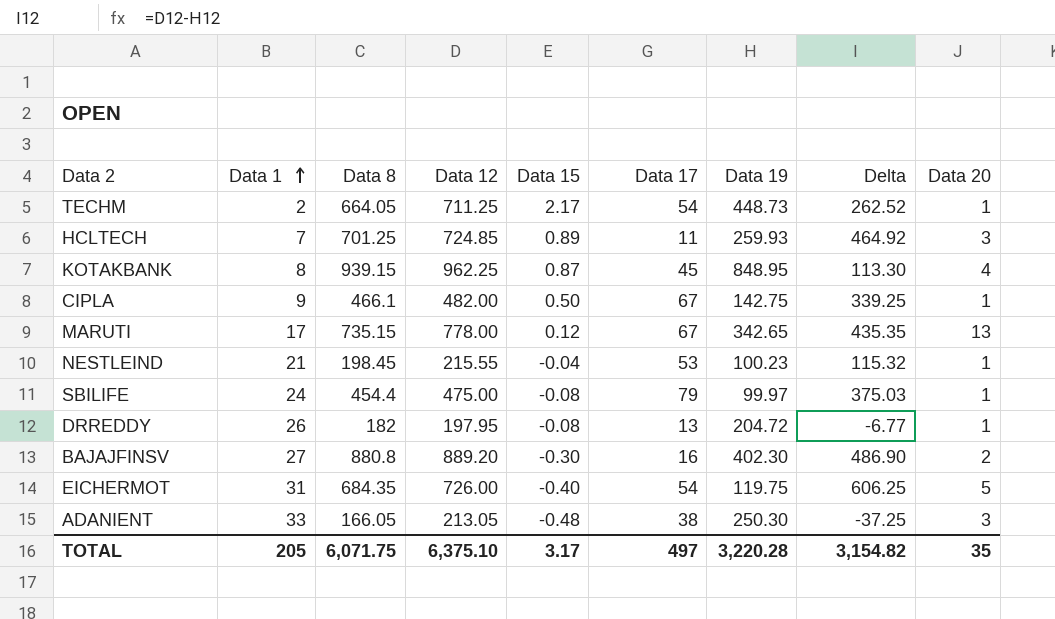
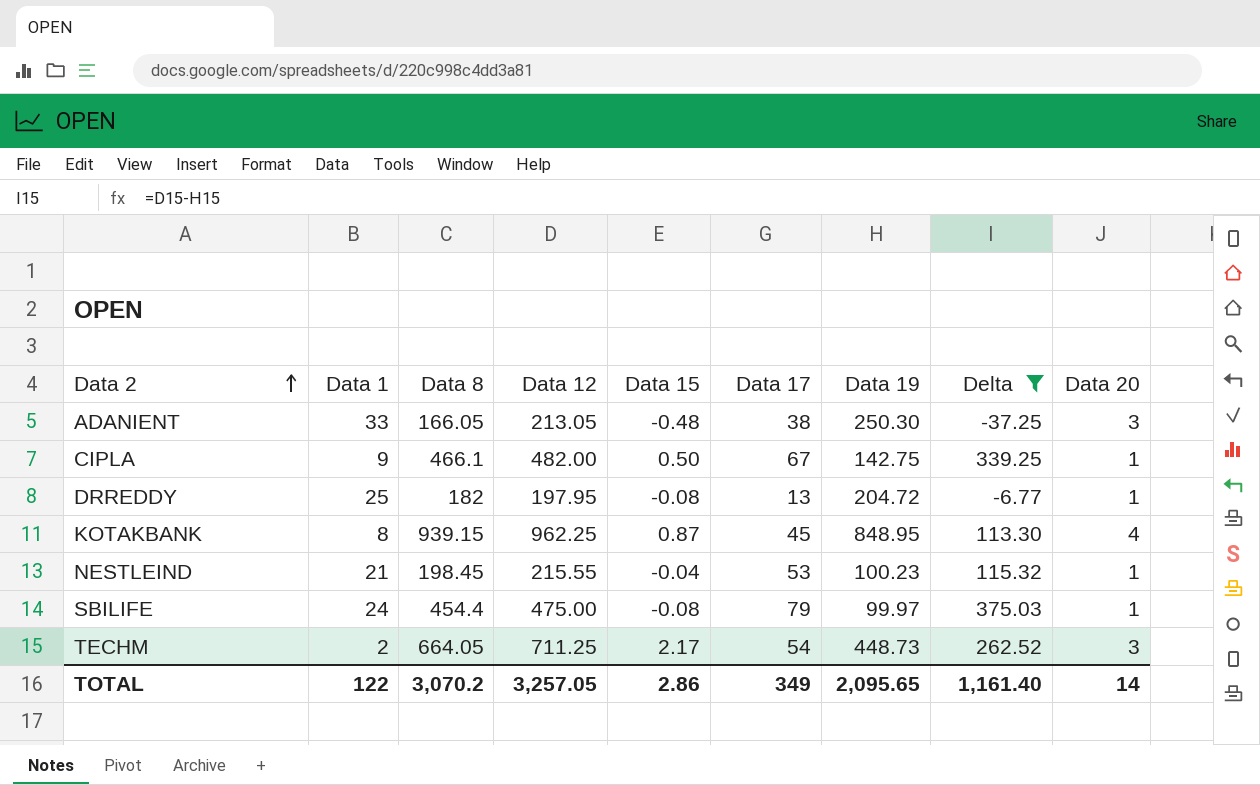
filter: none -> Delta <= 375.03
row order: Data 1 ascending -> Data 2 ascending
DRREDDY | Data 1: 26 -> 25
TECHM | Data 20: 1 -> 3
TOTAL | Data 1: 205 -> 122
TOTAL | Data 8: 6,071.75 -> 3,070.2
TOTAL | Data 12: 6,375.10 -> 3,257.05
TOTAL | Data 15: 3.17 -> 2.86
TOTAL | Data 17: 497 -> 349
TOTAL | Data 19: 3,220.28 -> 2,095.65
TOTAL | Delta: 3,154.82 -> 1,161.40
TOTAL | Data 20: 35 -> 14

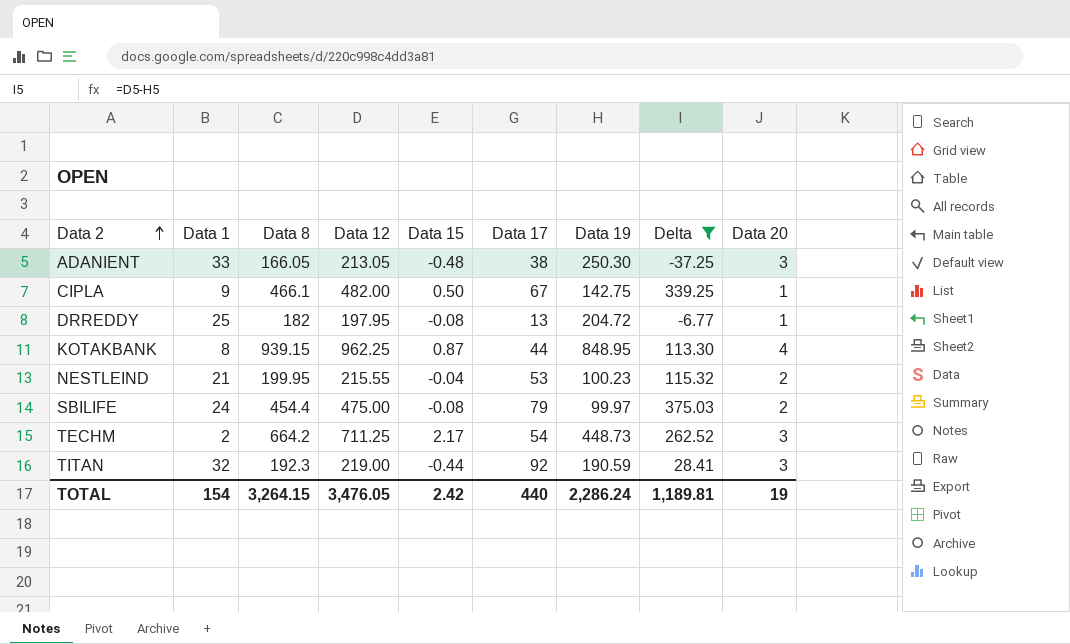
KOTAKBANK | Data 17: 45 -> 44
NESTLEIND | Data 8: 198.45 -> 199.95
NESTLEIND | Data 20: 1 -> 2
SBILIFE | Data 20: 1 -> 2
TECHM | Data 8: 664.05 -> 664.2
row TITAN: none -> 32 | 192.3 | 219.00 | -0.44 | 92 | 190.59 | 28.41 | 3
TOTAL | Data 1: 122 -> 154
TOTAL | Data 8: 3,070.2 -> 3,264.15
TOTAL | Data 12: 3,257.05 -> 3,476.05
TOTAL | Data 15: 2.86 -> 2.42
TOTAL | Data 17: 349 -> 440
TOTAL | Data 19: 2,095.65 -> 2,286.24
TOTAL | Delta: 1,161.40 -> 1,189.81
TOTAL | Data 20: 14 -> 19

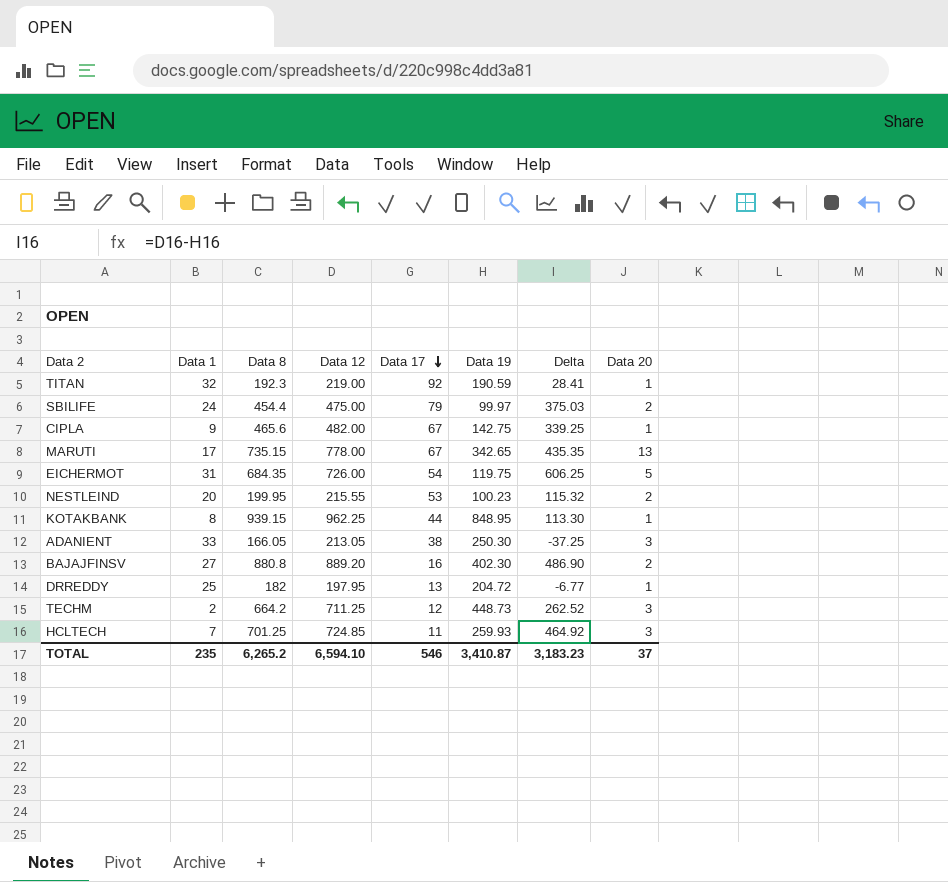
filter: Delta <= 375.03 -> none
row order: Data 2 ascending -> Data 17 descending
column Data 15 | position: 5 -> none
TITAN | Data 20: 3 -> 1
CIPLA | Data 8: 466.1 -> 465.6
NESTLEIND | Data 1: 21 -> 20
KOTAKBANK | Data 20: 4 -> 1
TECHM | Data 17: 54 -> 12
TOTAL | Data 1: 154 -> 235
TOTAL | Data 8: 3,264.15 -> 6,265.2
TOTAL | Data 12: 3,476.05 -> 6,594.10
TOTAL | Data 17: 440 -> 546
TOTAL | Data 19: 2,286.24 -> 3,410.87
TOTAL | Delta: 1,189.81 -> 3,183.23
TOTAL | Data 20: 19 -> 37

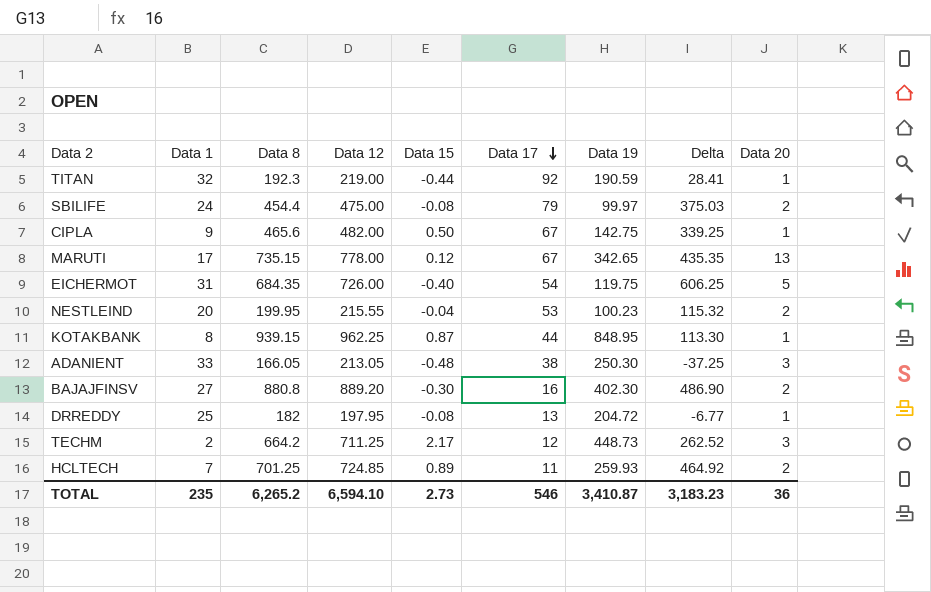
column Data 15 | position: none -> 5
HCLTECH | Data 20: 3 -> 2
TOTAL | Data 20: 37 -> 36

